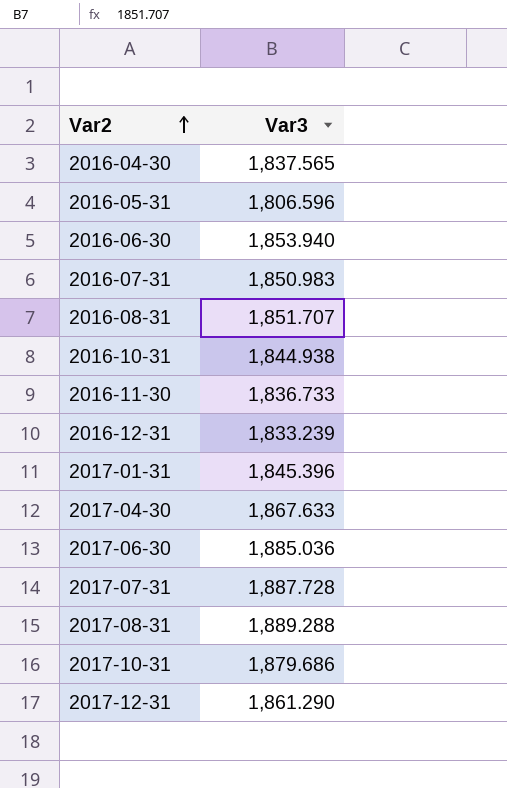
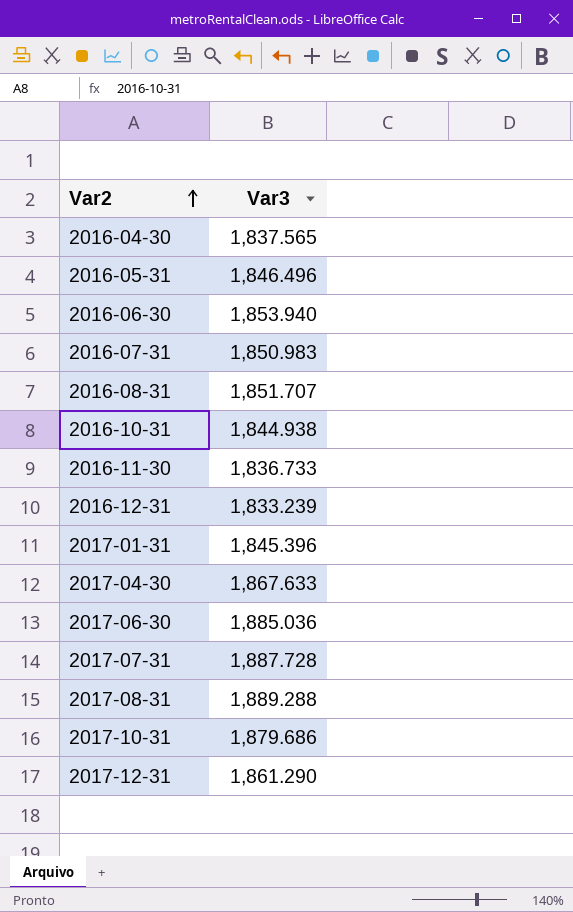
2016-05-31 | Var3: 1,806.596 -> 1,846.496

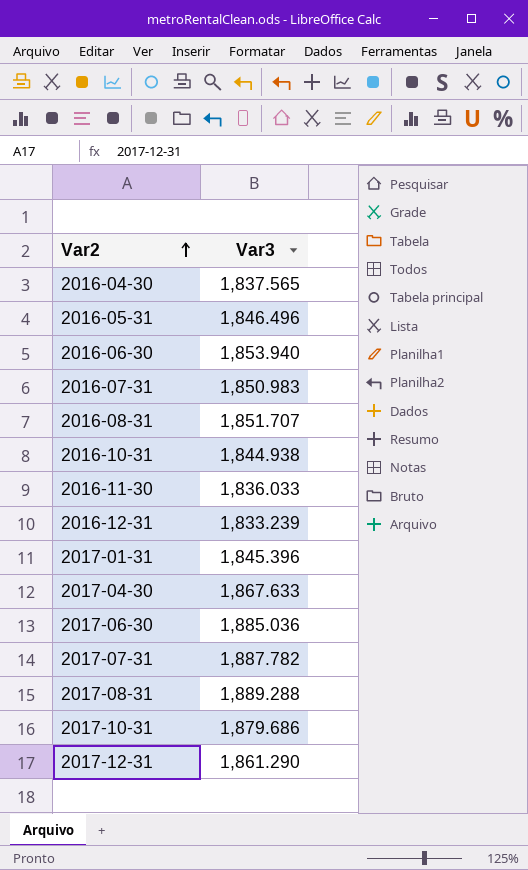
2016-11-30 | Var3: 1,836.733 -> 1,836.033
2017-07-31 | Var3: 1,887.728 -> 1,887.782

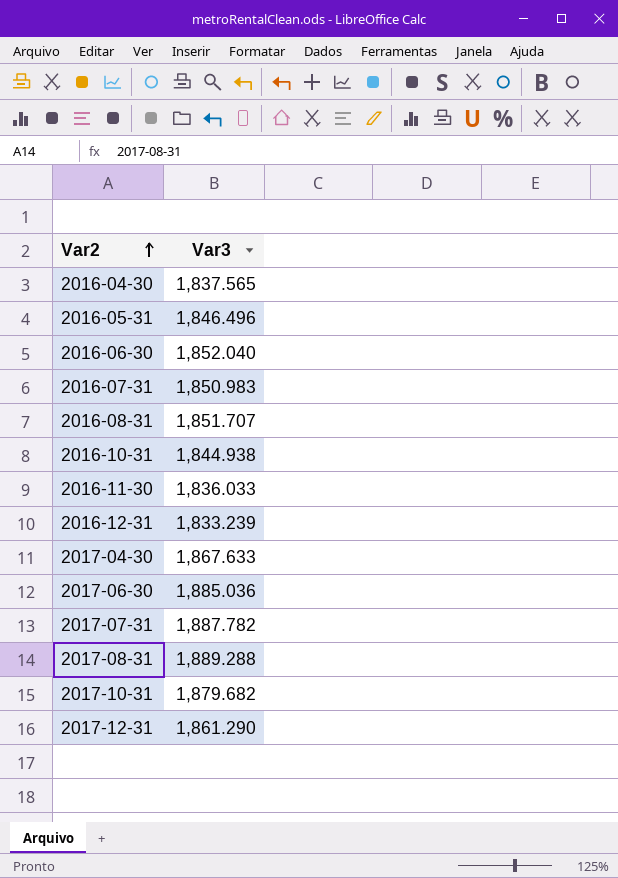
row 2017-01-31: 1,845.396 -> none
2016-06-30 | Var3: 1,853.940 -> 1,852.040
2017-10-31 | Var3: 1,879.686 -> 1,879.682

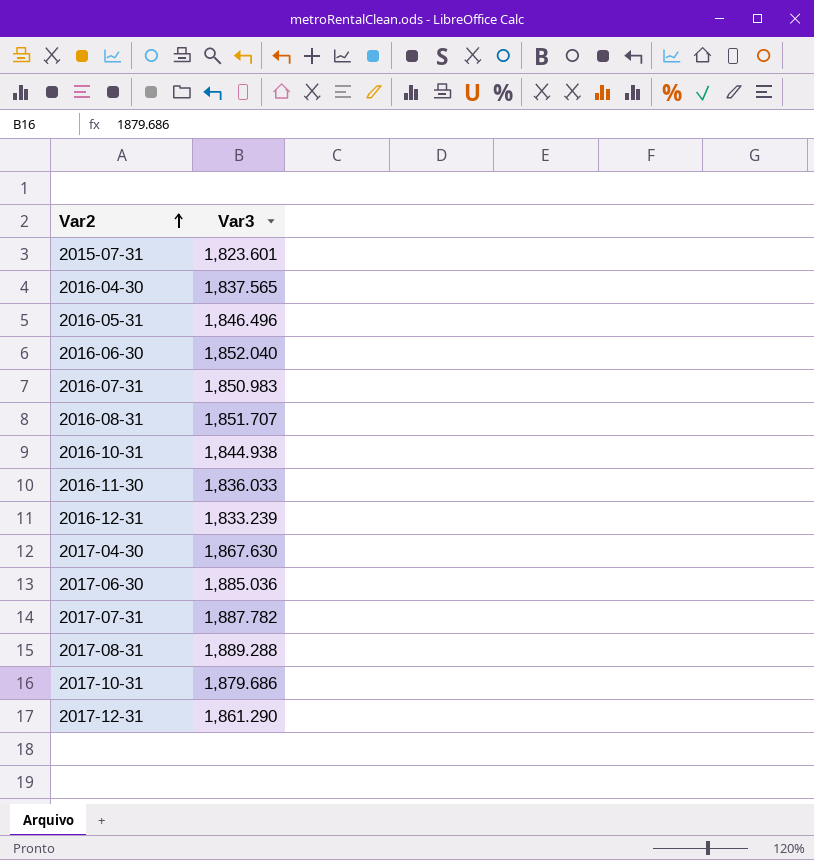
row 2015-07-31: none -> 1,823.601
2017-04-30 | Var3: 1,867.633 -> 1,867.630
2017-10-31 | Var3: 1,879.682 -> 1,879.686

